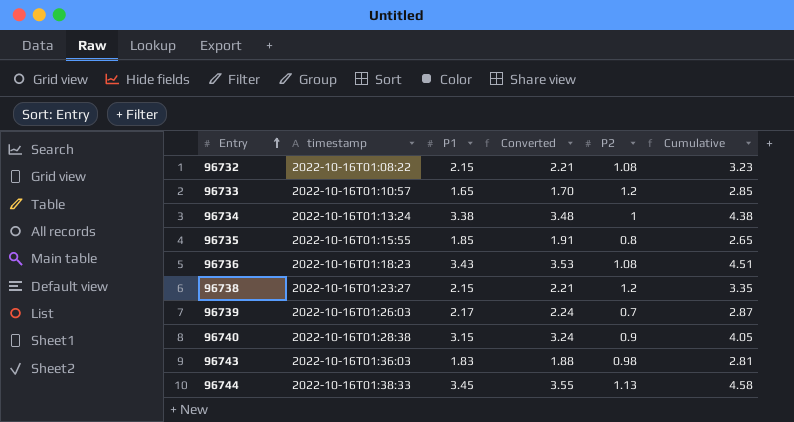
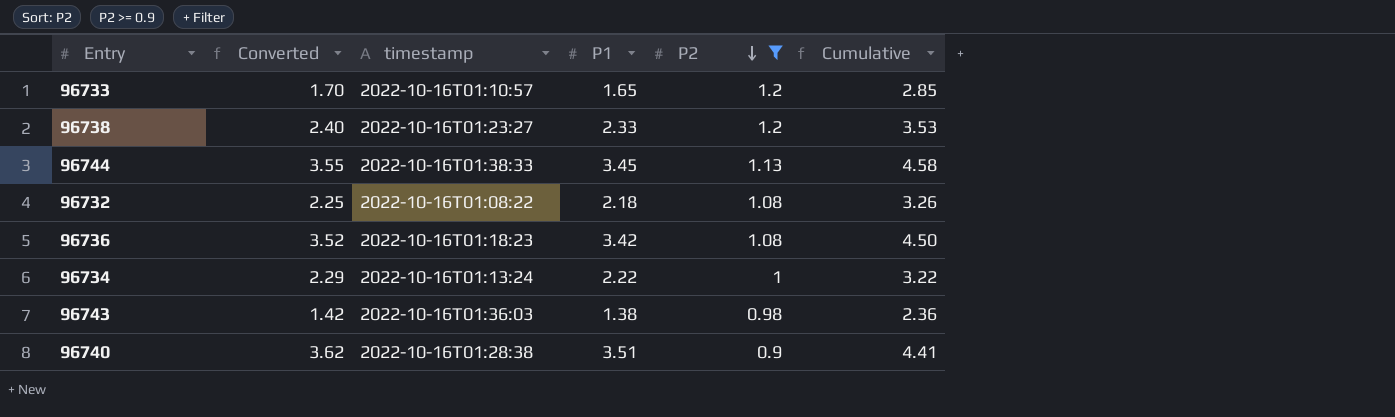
filter: none -> P2 >= 0.9
row order: Entry ascending -> P2 descending
column Converted | position: 4 -> 2
96738 | Converted: 2.21 -> 2.40
96738 | P1: 2.15 -> 2.33
96738 | Cumulative: 3.35 -> 3.53
96732 | Converted: 2.21 -> 2.25
96732 | P1: 2.15 -> 2.18
96732 | Cumulative: 3.23 -> 3.26
96736 | Converted: 3.53 -> 3.52
96736 | P1: 3.43 -> 3.42
96736 | Cumulative: 4.51 -> 4.50
96734 | Converted: 3.48 -> 2.29
96734 | P1: 3.38 -> 2.22
96734 | Cumulative: 4.38 -> 3.22
96743 | Converted: 1.88 -> 1.42
96743 | P1: 1.83 -> 1.38
96743 | Cumulative: 2.81 -> 2.36
96740 | Converted: 3.24 -> 3.62
96740 | P1: 3.15 -> 3.51
96740 | Cumulative: 4.05 -> 4.41

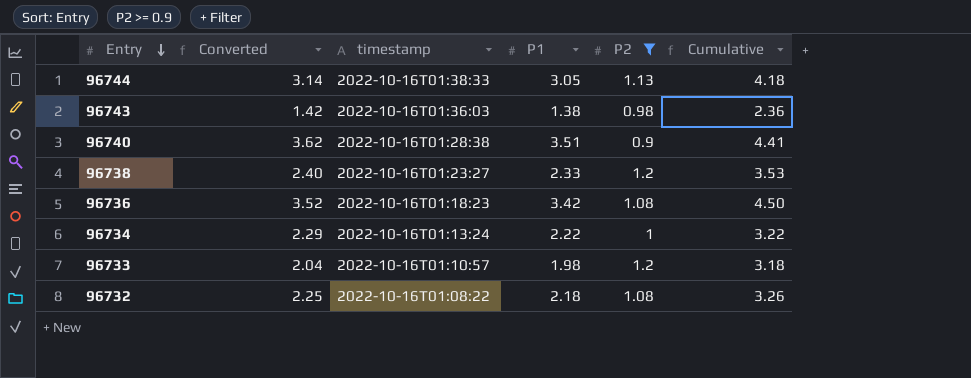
row order: P2 descending -> Entry descending
96744 | Converted: 3.55 -> 3.14
96744 | P1: 3.45 -> 3.05
96744 | Cumulative: 4.58 -> 4.18
96733 | Converted: 1.70 -> 2.04
96733 | P1: 1.65 -> 1.98
96733 | Cumulative: 2.85 -> 3.18

